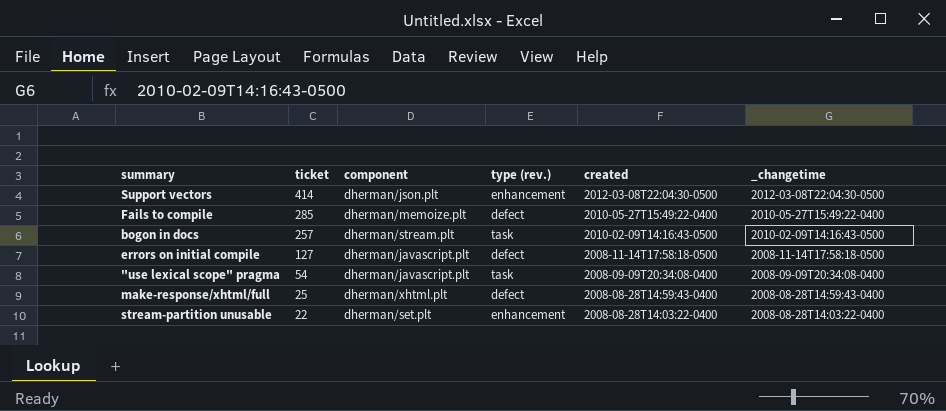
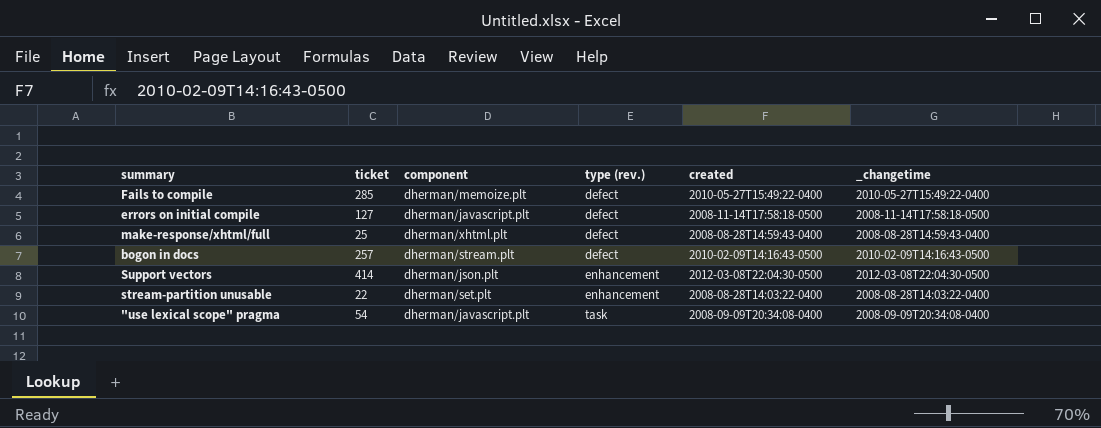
row order: ticket descending -> type (rev.) ascending
bogon in docs | type (rev.): task -> defect

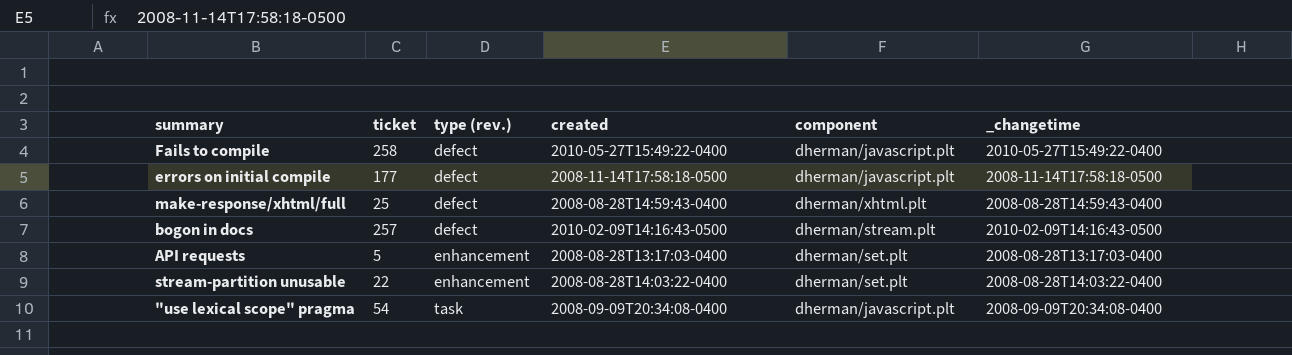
column component | position: 3 -> 5
row Support vectors: 414 | dherman/json.plt | enhancement | 2012-03-08T22:04:30-0500 | 2012-03-08T22:04:30-0500 -> none
Fails to compile | ticket: 285 -> 258
Fails to compile | component: dherman/memoize.plt -> dherman/javascript.plt
errors on initial compile | ticket: 127 -> 177
row API requests: none -> 5 | enhancement | 2008-08-28T13:17:03-0400 | dherman/set.plt | 2008-08-28T13:17:03-0400

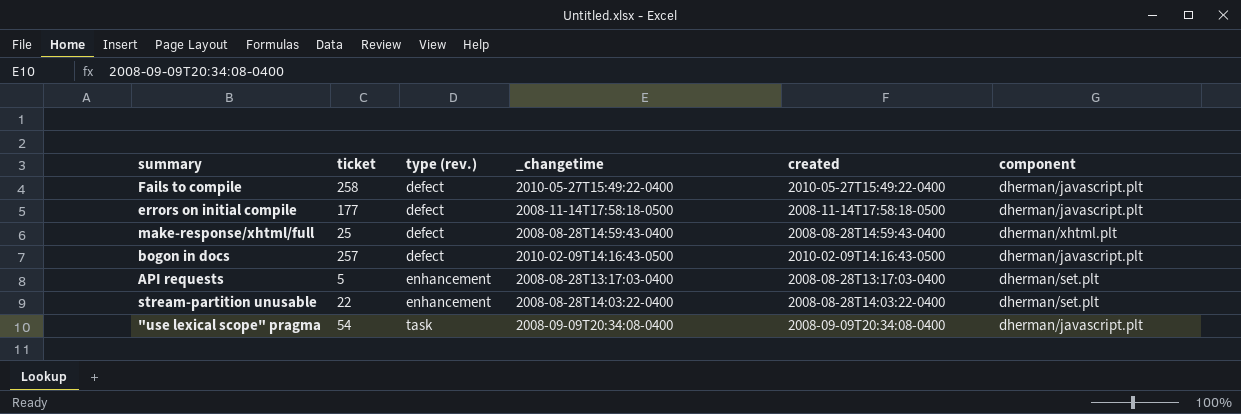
column _changetime | position: 6 -> 4
bogon in docs | component: dherman/stream.plt -> dherman/javascript.plt

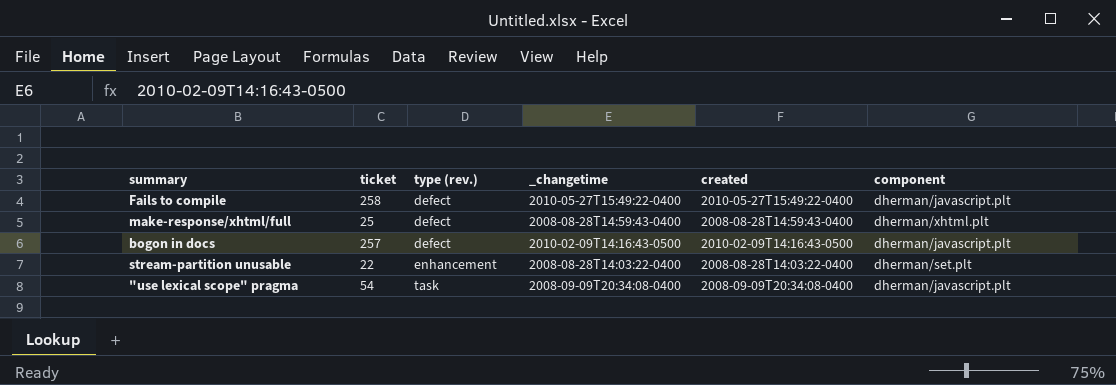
row errors on initial compile: 177 | defect | 2008-11-14T17:58:18-0500 | 2008-11-14T17:58:18-0500 | dherman/javascript.plt -> none
row API requests: 5 | enhancement | 2008-08-28T13:17:03-0400 | 2008-08-28T13:17:03-0400 | dherman/set.plt -> none

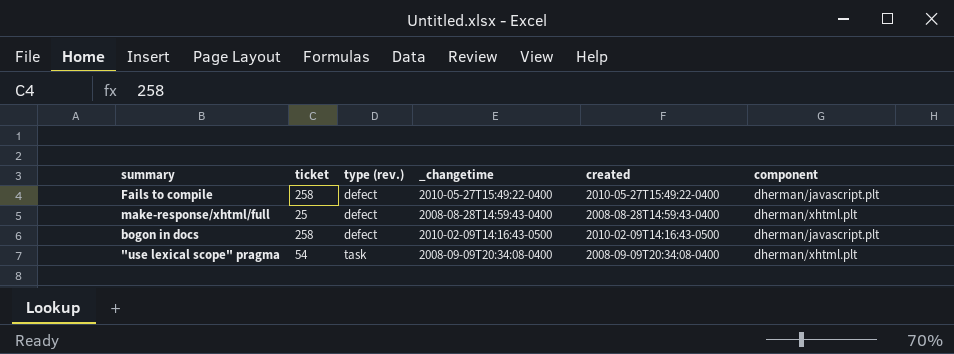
row stream-partition unusable: 22 | enhancement | 2008-08-28T14:03:22-0400 | 2008-08-28T14:03:22-0400 | dherman/set.plt -> none
bogon in docs | ticket: 257 -> 258
"use lexical scope" pragma | component: dherman/javascript.plt -> dherman/xhtml.plt

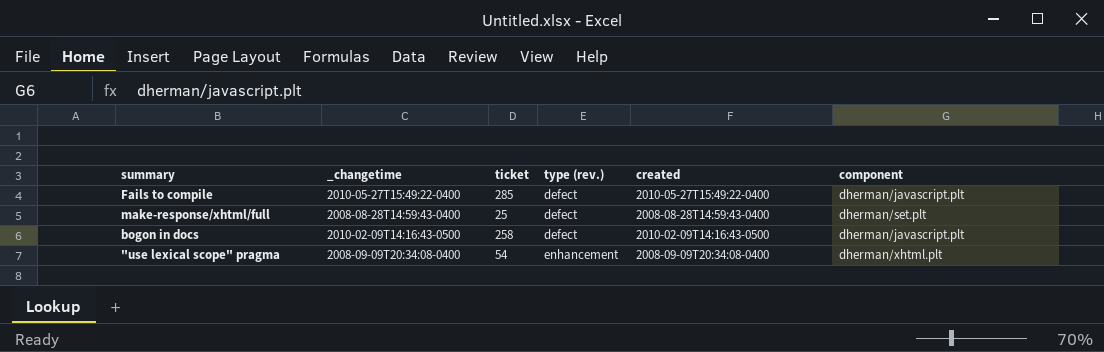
column _changetime | position: 4 -> 2
Fails to compile | ticket: 258 -> 285
make-response/xhtml/full | component: dherman/xhtml.plt -> dherman/set.plt
"use lexical scope" pragma | type (rev.): task -> enhancement

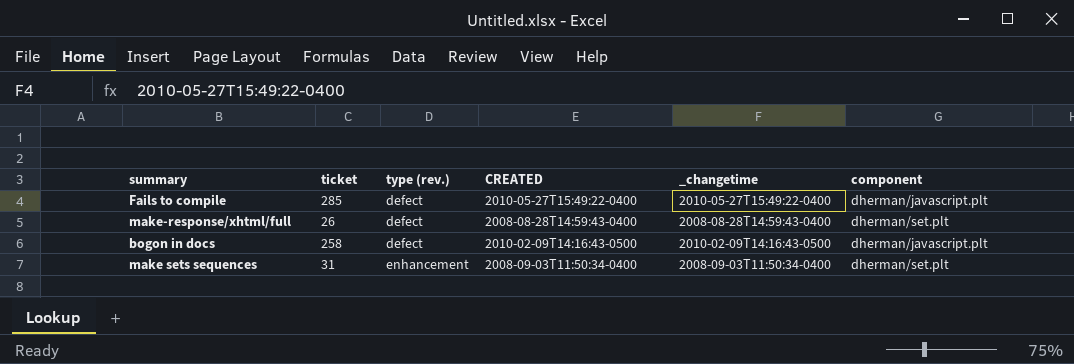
column name: created -> CREATED
column _changetime | position: 2 -> 5
row "use lexical scope" pragma: 2008-09-09T20:34:08-0400 | 54 | enhancement | 2008-09-09T20:34:08-0400 | dherman/xhtml.plt -> none
make-response/xhtml/full | ticket: 25 -> 26
row make sets sequences: none -> 31 | enhancement | 2008-09-03T11:50:34-0400 | 2008-09-03T11:50:34-0400 | dherman/set.plt

